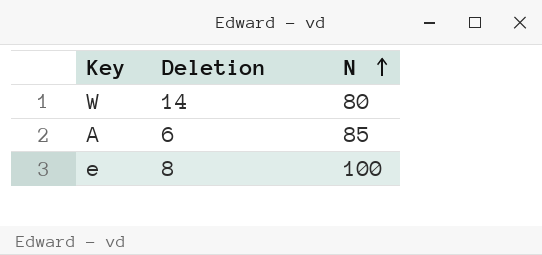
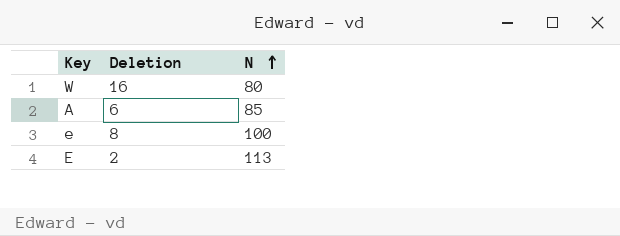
W | Deletion: 14 -> 16
row E: none -> 2 | 113

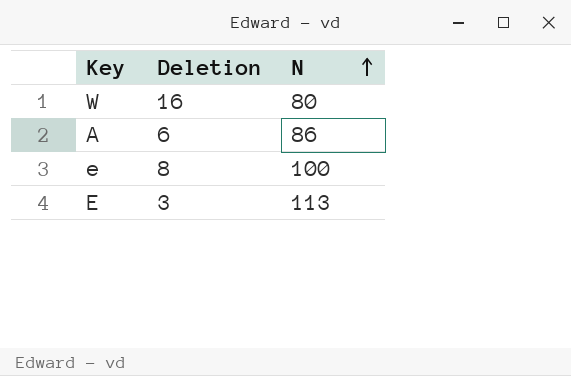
A | N: 85 -> 86
E | Deletion: 2 -> 3

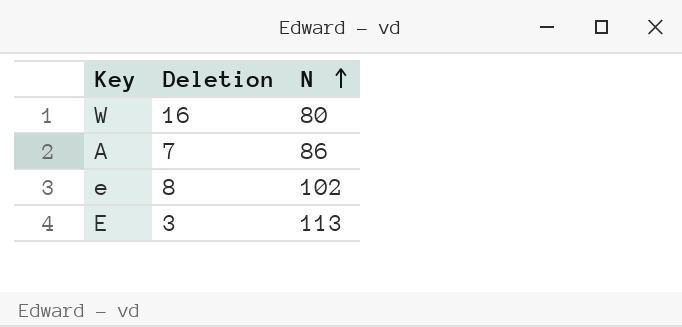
A | Deletion: 6 -> 7
e | N: 100 -> 102

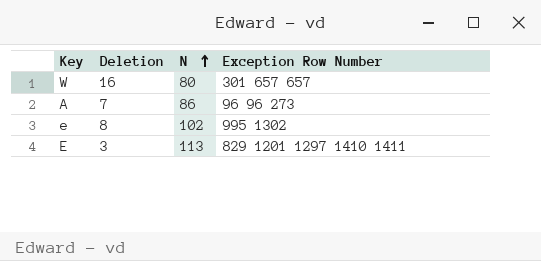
column Exception Row Number | position: none -> 4

